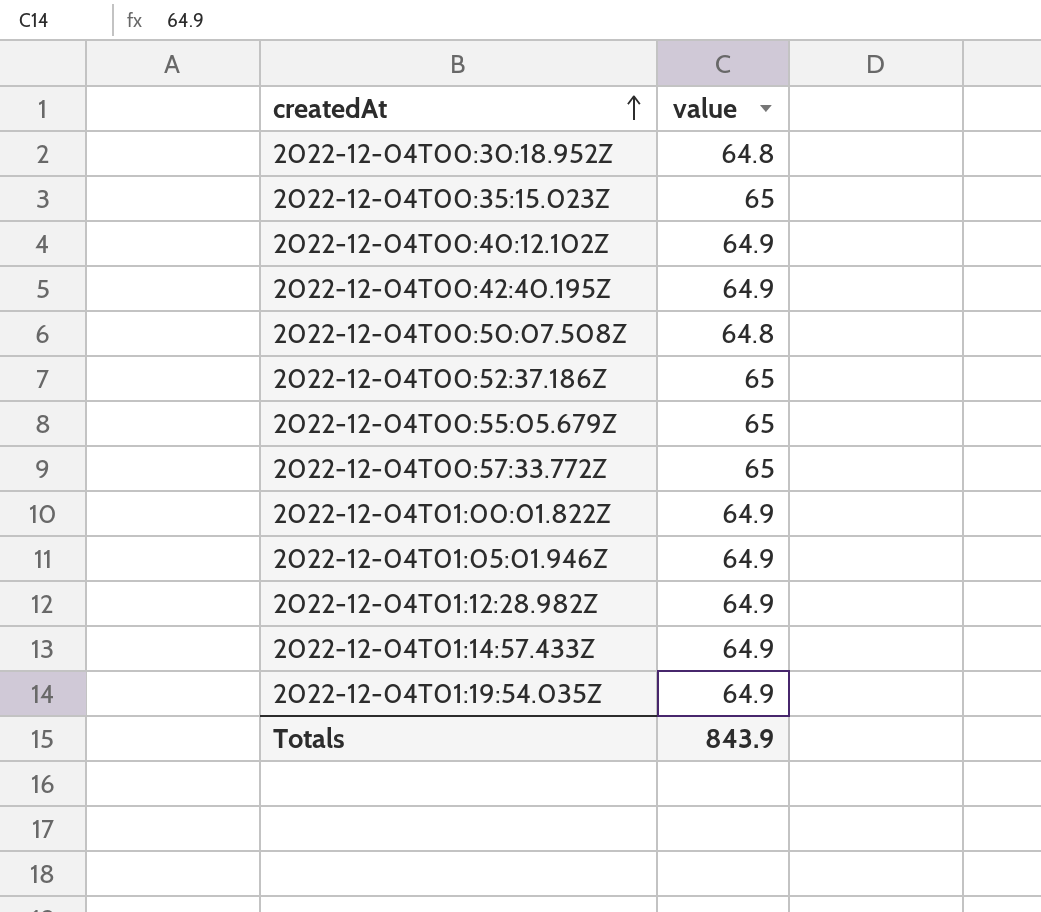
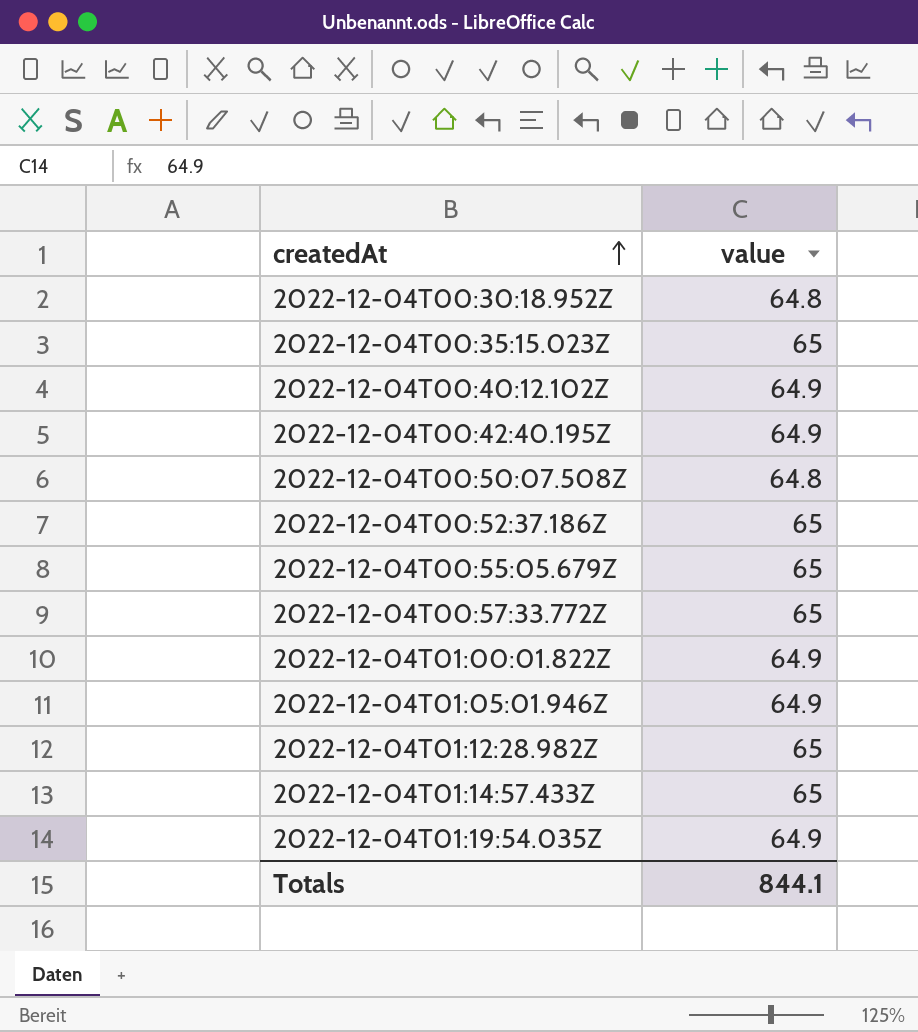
2022-12-04T01:12:28.982Z | value: 64.9 -> 65
2022-12-04T01:14:57.433Z | value: 64.9 -> 65
Totals | value: 843.9 -> 844.1

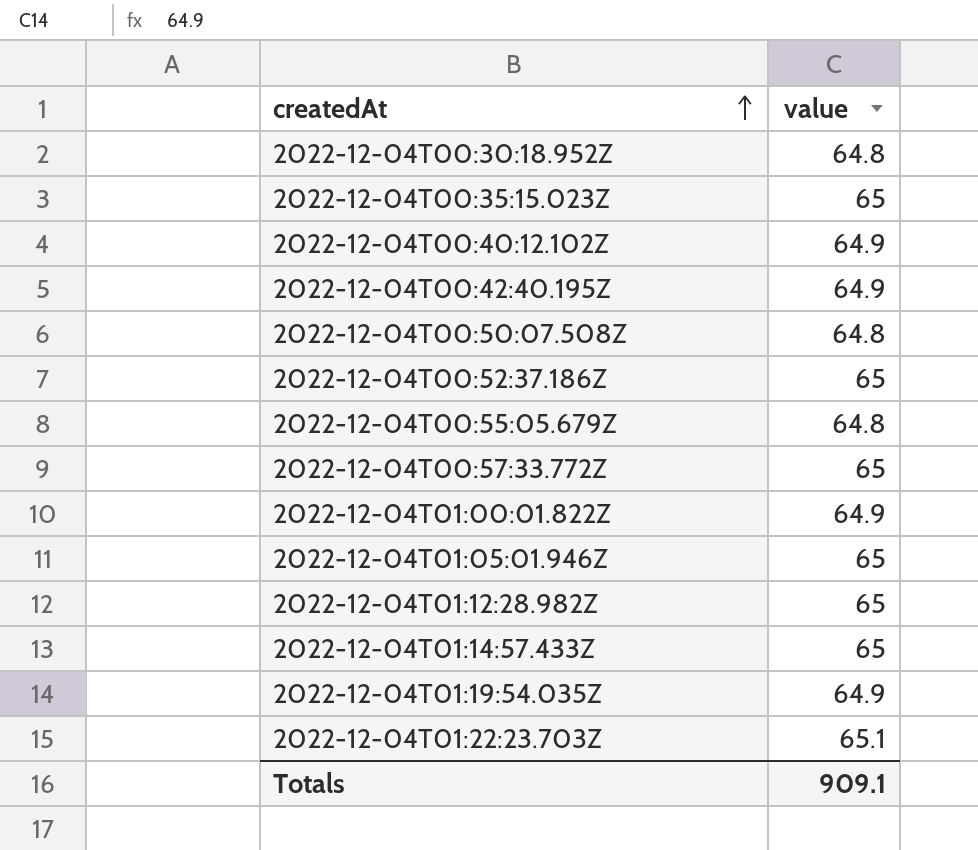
2022-12-04T00:55:05.679Z | value: 65 -> 64.8
2022-12-04T01:05:01.946Z | value: 64.9 -> 65
row 2022-12-04T01:22:23.703Z: none -> 65.1
Totals | value: 844.1 -> 909.1

